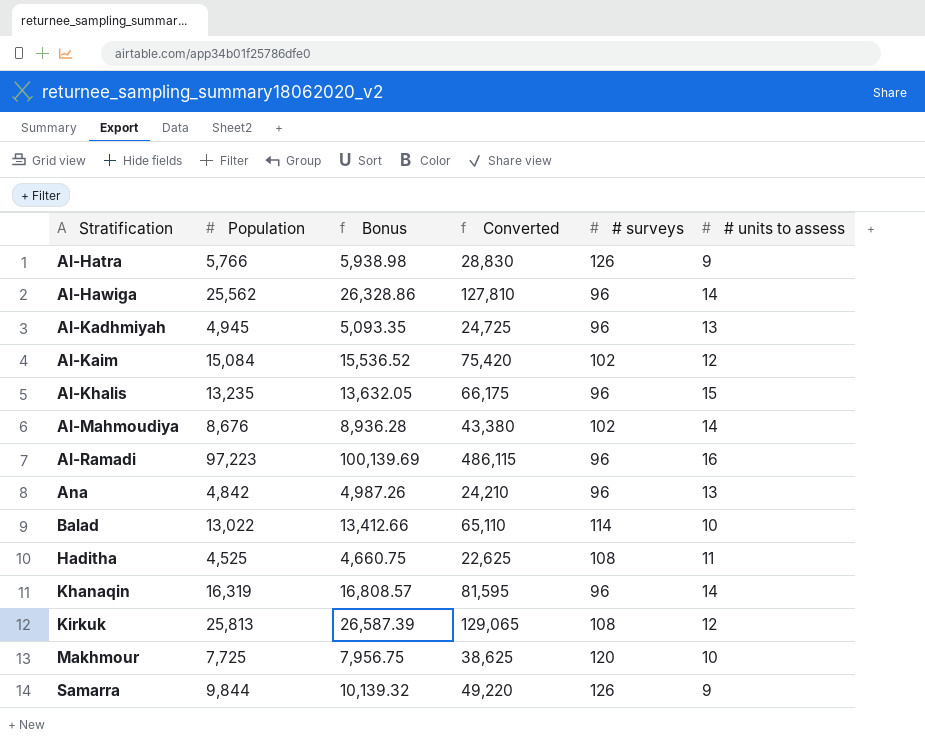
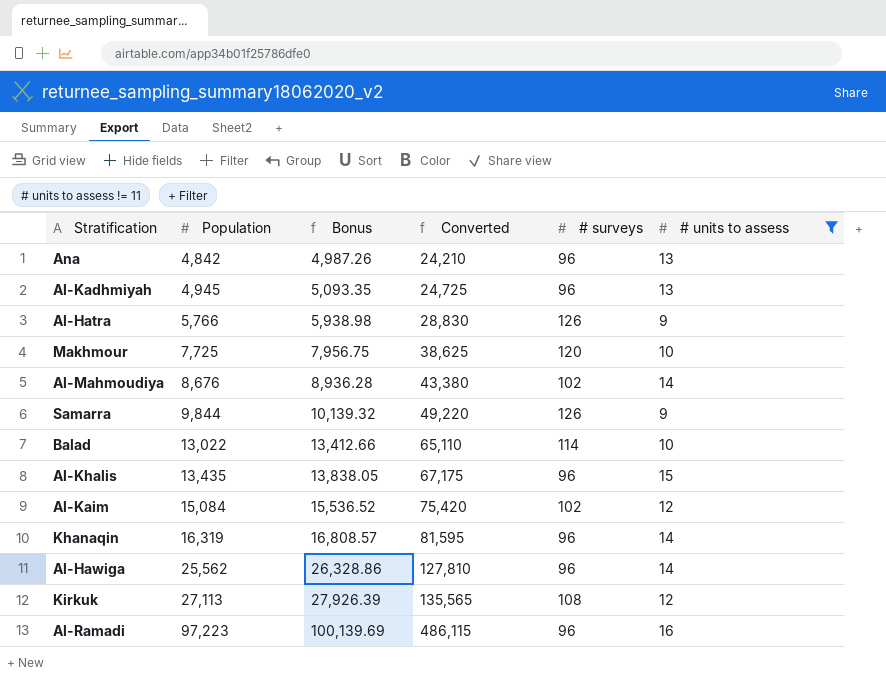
filter: none -> # units to assess != 11
row order: Stratification ascending -> Population ascending
Al-Khalis | Population: 13,235 -> 13,435
Al-Khalis | Bonus: 13,632.05 -> 13,838.05
Al-Khalis | Converted: 66,175 -> 67,175
Kirkuk | Population: 25,813 -> 27,113
Kirkuk | Bonus: 26,587.39 -> 27,926.39
Kirkuk | Converted: 129,065 -> 135,565

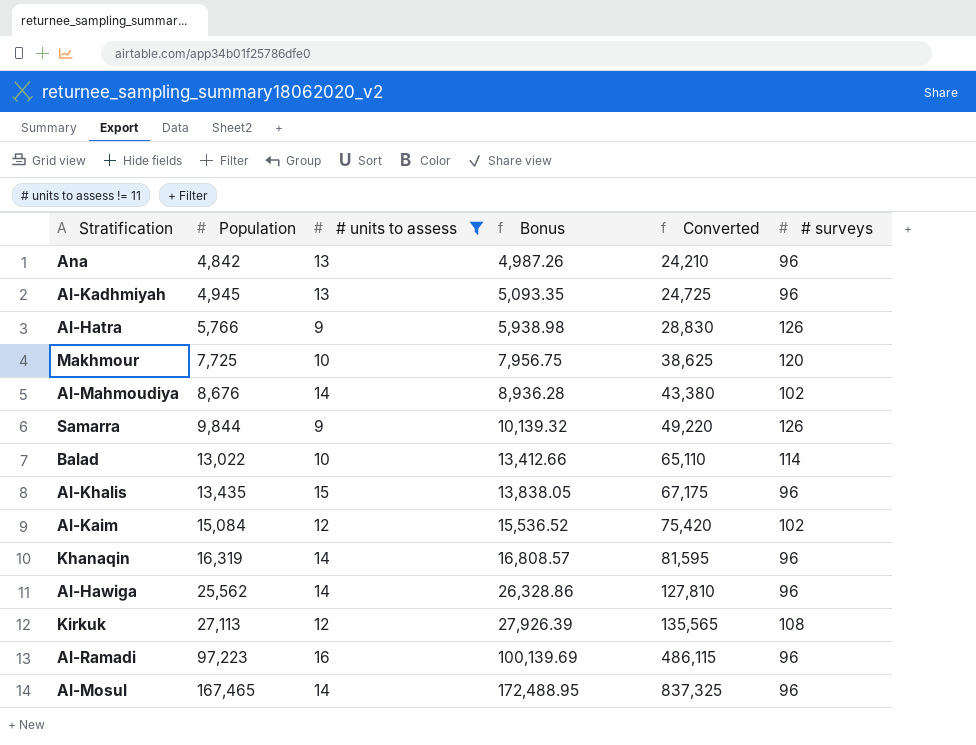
column # units to assess | position: 6 -> 3
row Al-Mosul: none -> 167,465 | 14 | 172,488.95 | 837,325 | 96

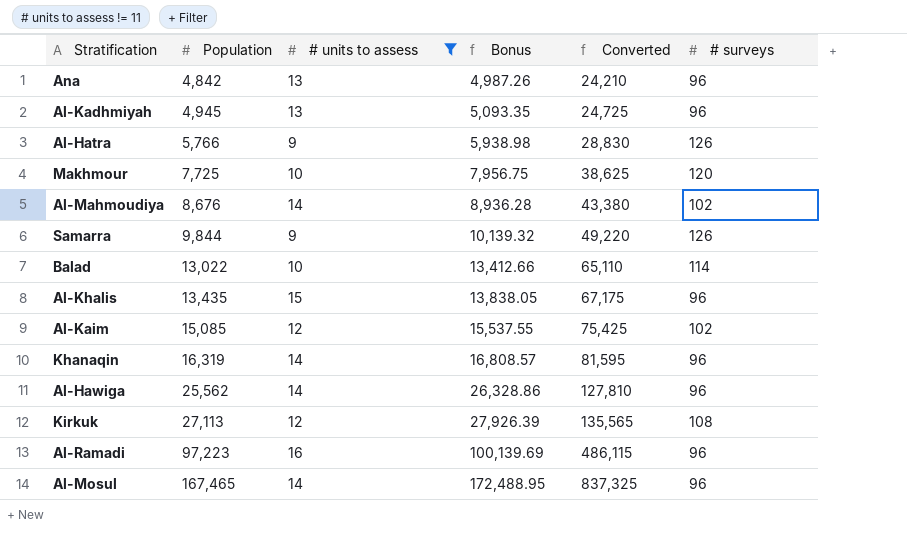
Al-Kaim | Population: 15,084 -> 15,085
Al-Kaim | Bonus: 15,536.52 -> 15,537.55
Al-Kaim | Converted: 75,420 -> 75,425

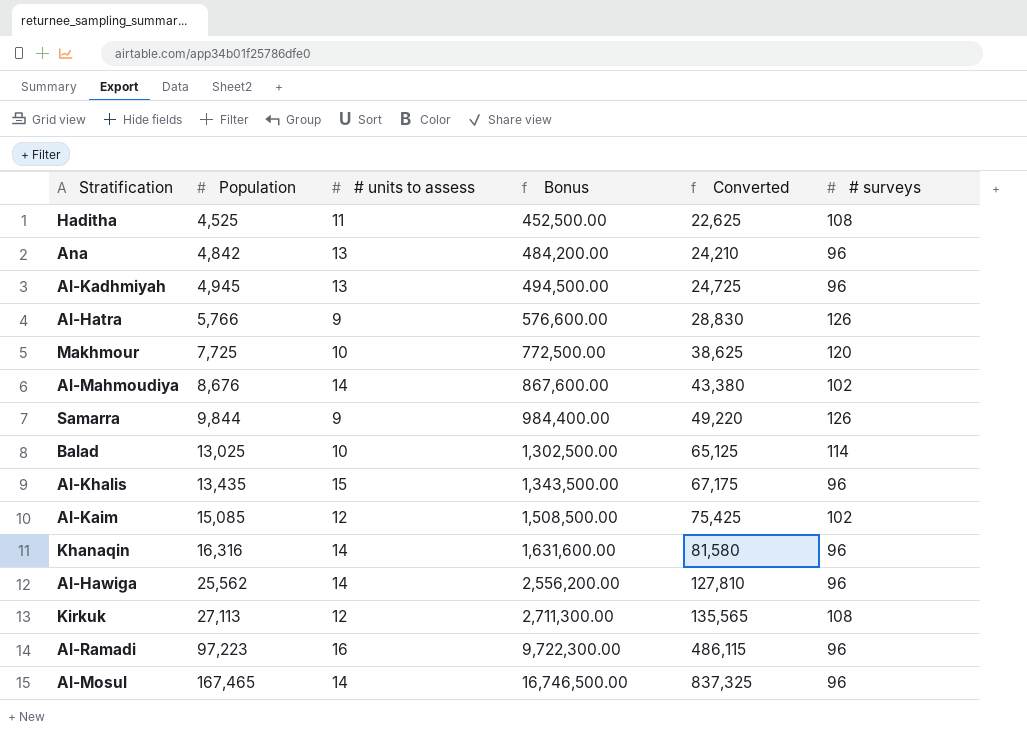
filter: # units to assess != 11 -> none
column Bonus | formula: [Population] * 1.03 -> [Population] * 100
Balad | Population: 13,022 -> 13,025
Balad | Converted: 65,110 -> 65,125
Khanaqin | Population: 16,319 -> 16,316
Khanaqin | Converted: 81,595 -> 81,580

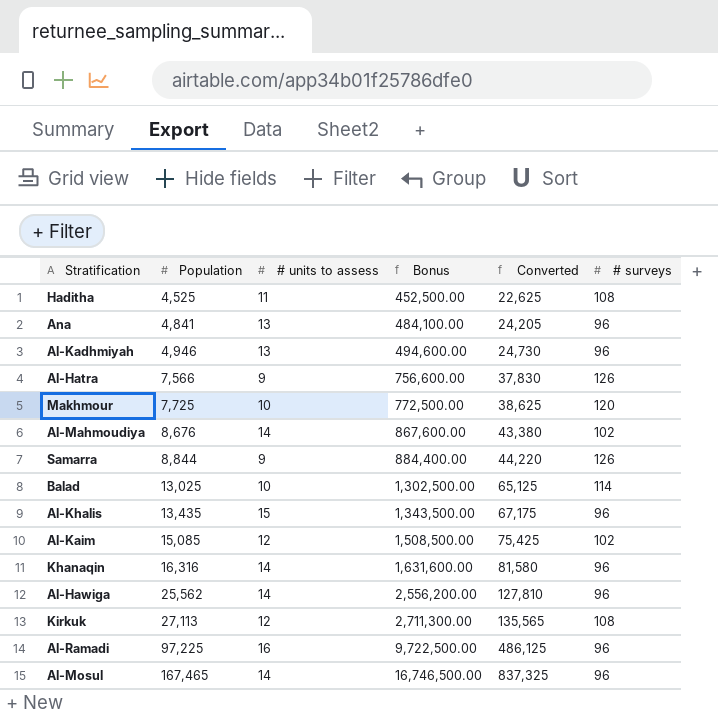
Ana | Population: 4,842 -> 4,841
Ana | Bonus: 484,200.00 -> 484,100.00
Ana | Converted: 24,210 -> 24,205
Al-Kadhmiyah | Population: 4,945 -> 4,946
Al-Kadhmiyah | Bonus: 494,500.00 -> 494,600.00
Al-Kadhmiyah | Converted: 24,725 -> 24,730
Al-Hatra | Population: 5,766 -> 7,566
Al-Hatra | Bonus: 576,600.00 -> 756,600.00
Al-Hatra | Converted: 28,830 -> 37,830
Samarra | Population: 9,844 -> 8,844
Samarra | Bonus: 984,400.00 -> 884,400.00
Samarra | Converted: 49,220 -> 44,220
Al-Ramadi | Population: 97,223 -> 97,225
Al-Ramadi | Bonus: 9,722,300.00 -> 9,722,500.00
Al-Ramadi | Converted: 486,115 -> 486,125

